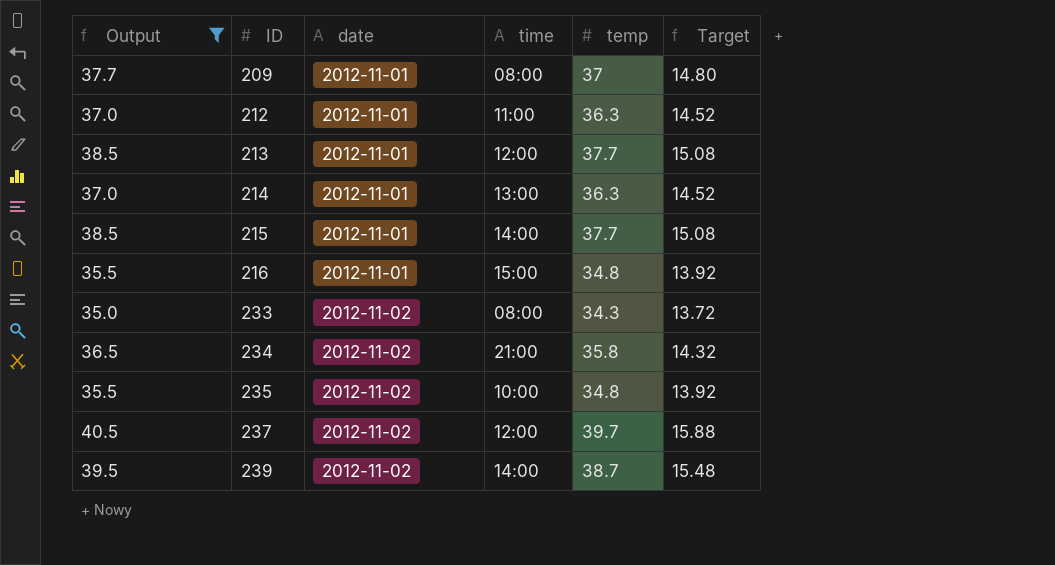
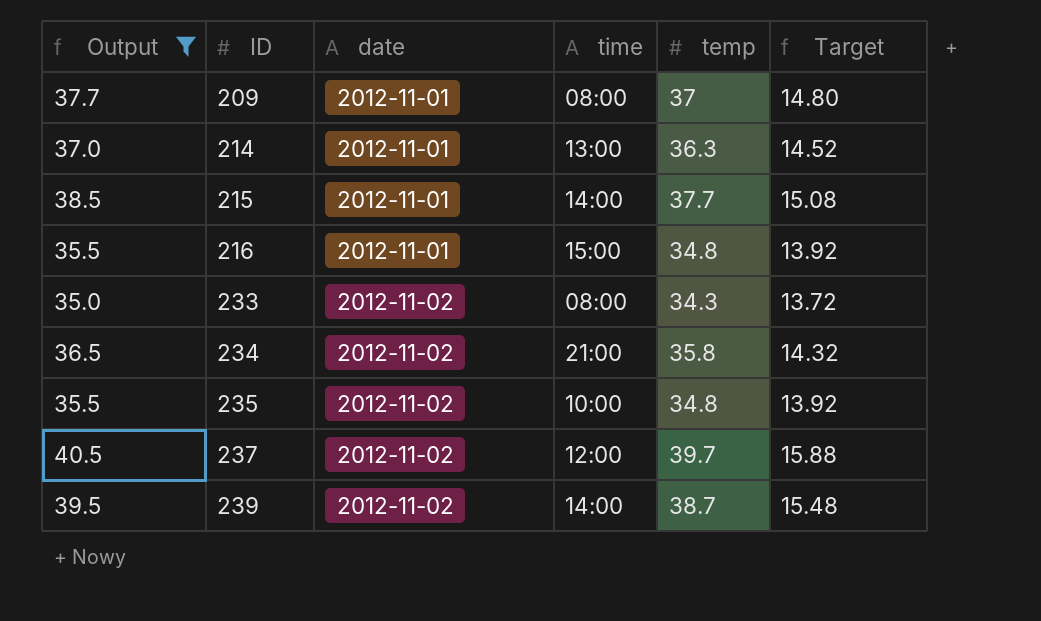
row 212: 37.0 | 2012-11-01 | 11:00 | 36.3 | 14.52 -> none
row 213: 38.5 | 2012-11-01 | 12:00 | 37.7 | 15.08 -> none

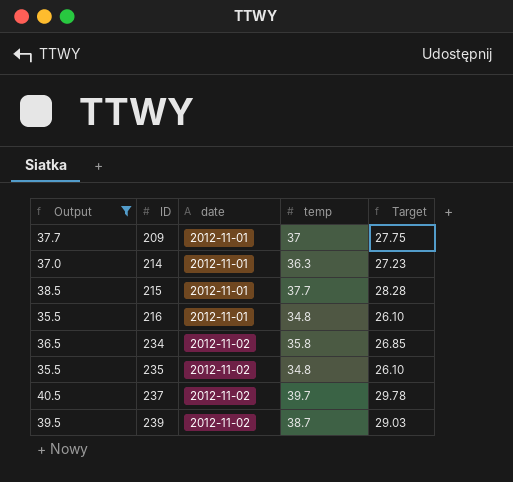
column time | position: 4 -> none
column Target | formula: [temp] * 0.4 -> [temp] * 0.75
row 233: 35.0 | 2012-11-02 | 08:00 | 34.3 | 13.72 -> none

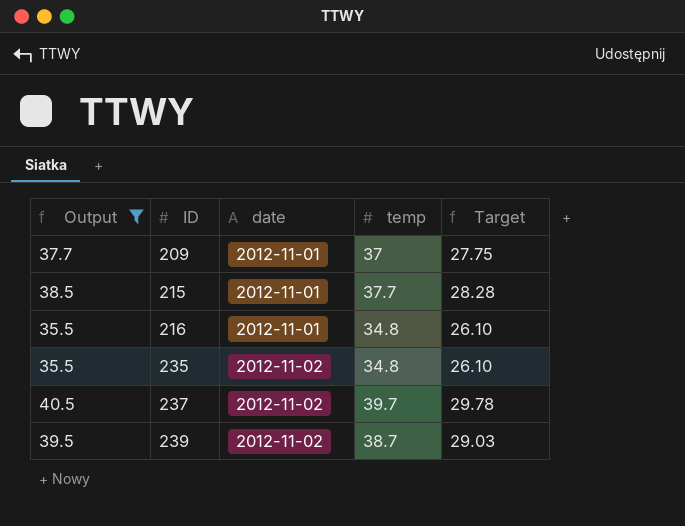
row 214: 37.0 | 2012-11-01 | 36.3 | 27.23 -> none
row 234: 36.5 | 2012-11-02 | 35.8 | 26.85 -> none

